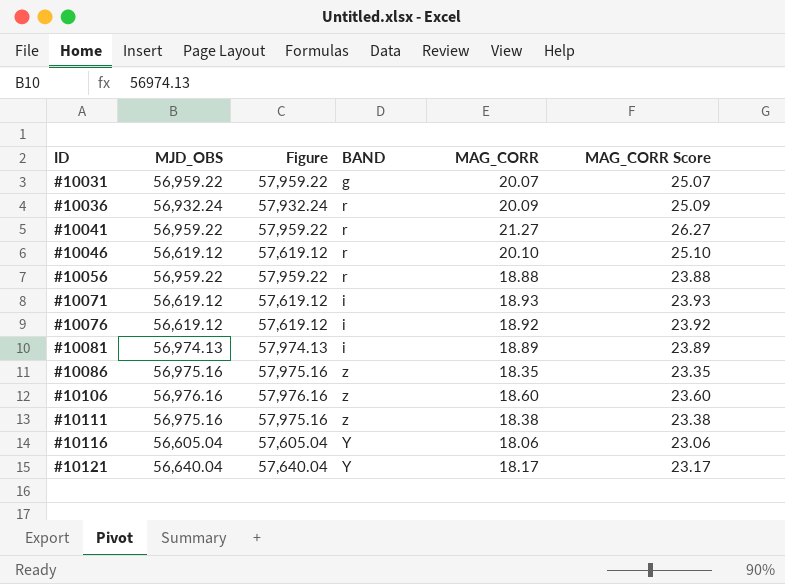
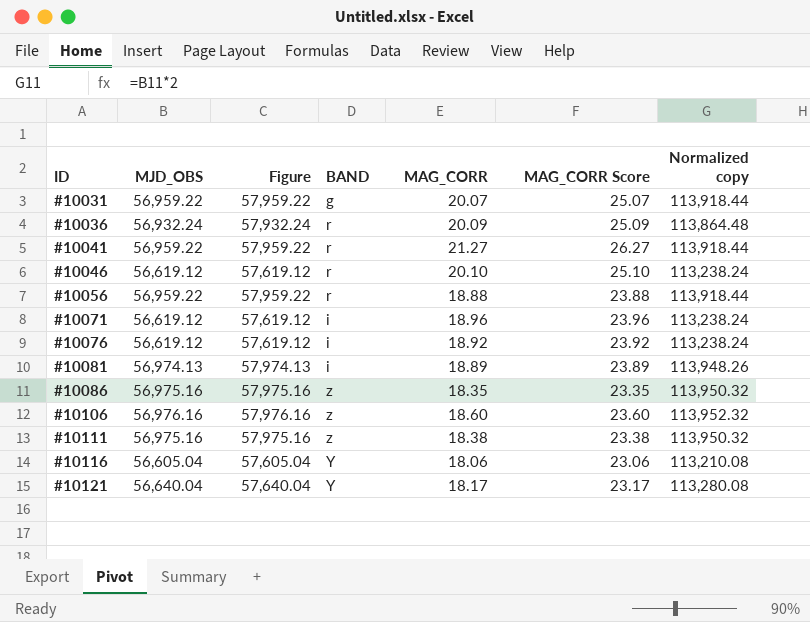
column Normalized copy | formula: none -> [MJD_OBS] * 2
#10071 | MAG_CORR: 18.93 -> 18.96
#10071 | MAG_CORR Score: 23.93 -> 23.96

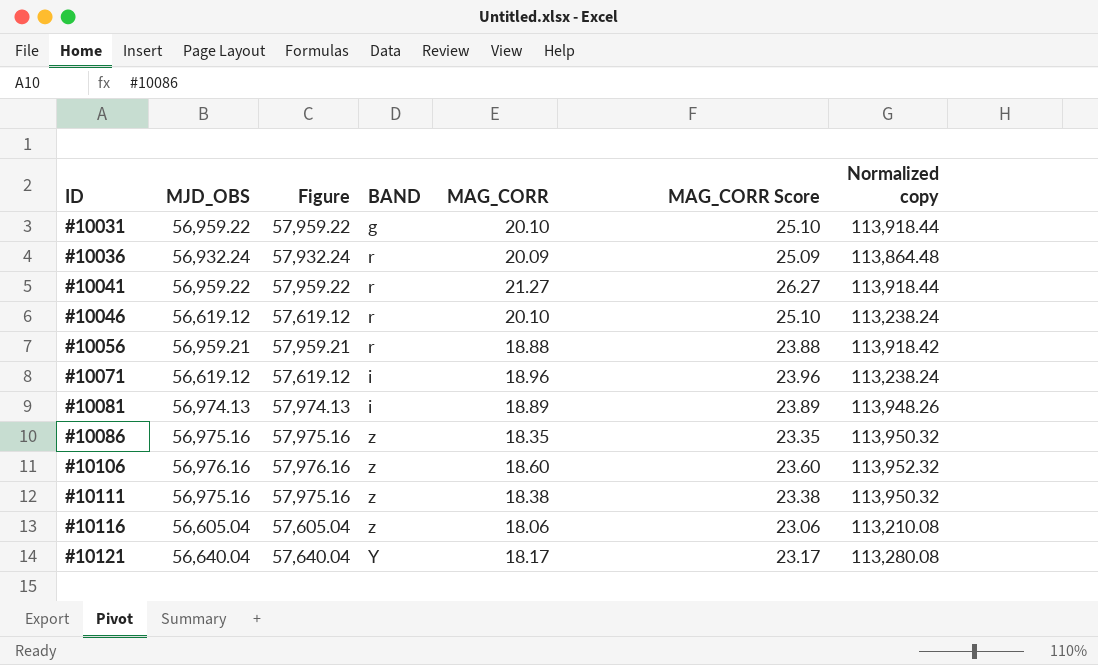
row #10076: 56,619.12 | 57,619.12 | i | 18.92 | 23.92 | 113,238.24 -> none
#10031 | MAG_CORR: 20.07 -> 20.10
#10031 | MAG_CORR Score: 25.07 -> 25.10
#10056 | MJD_OBS: 56,959.22 -> 56,959.21
#10056 | Figure: 57,959.22 -> 57,959.21
#10056 | Normalized copy: 113,918.44 -> 113,918.42
#10116 | BAND: Y -> z

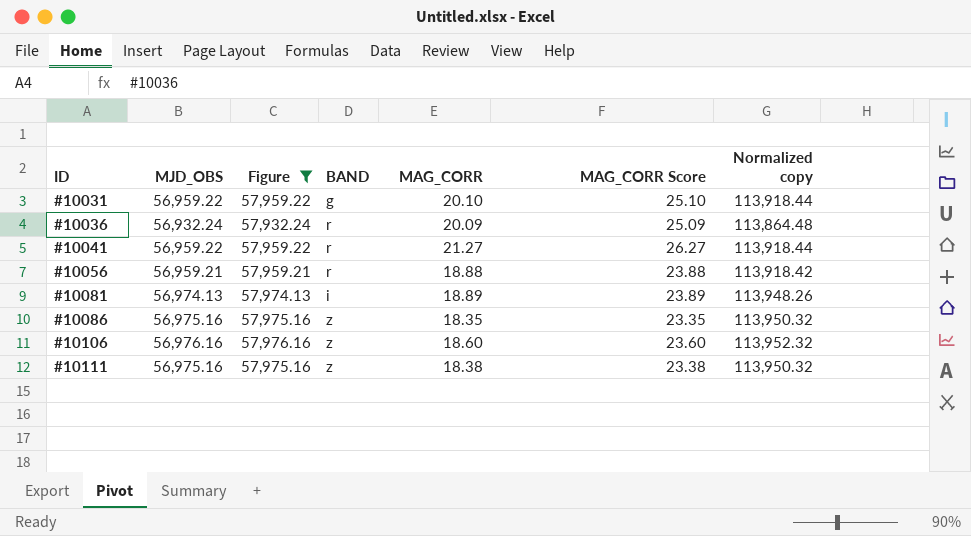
filter: none -> Figure >= 57,932.24

